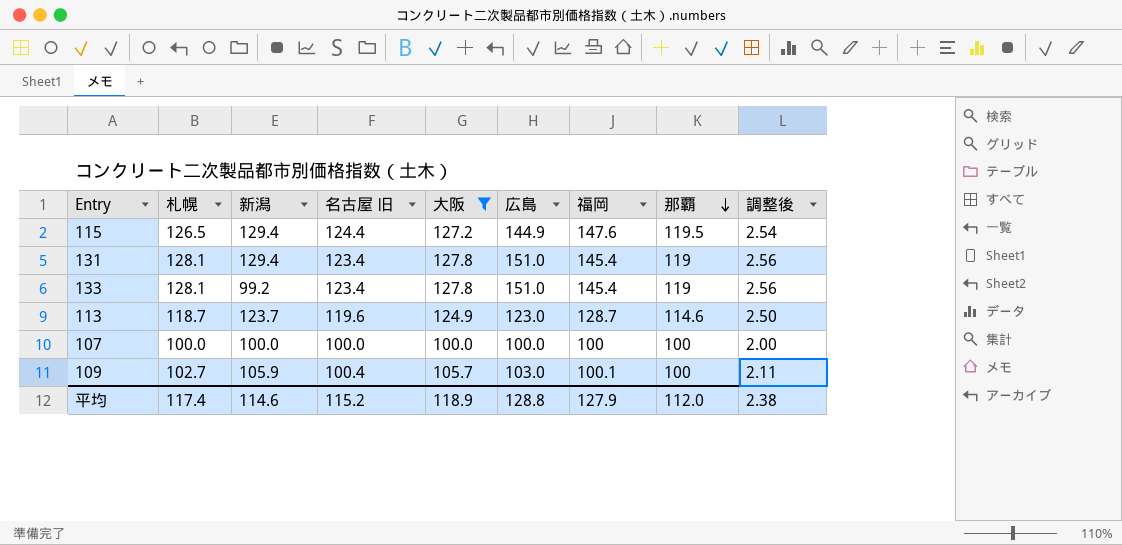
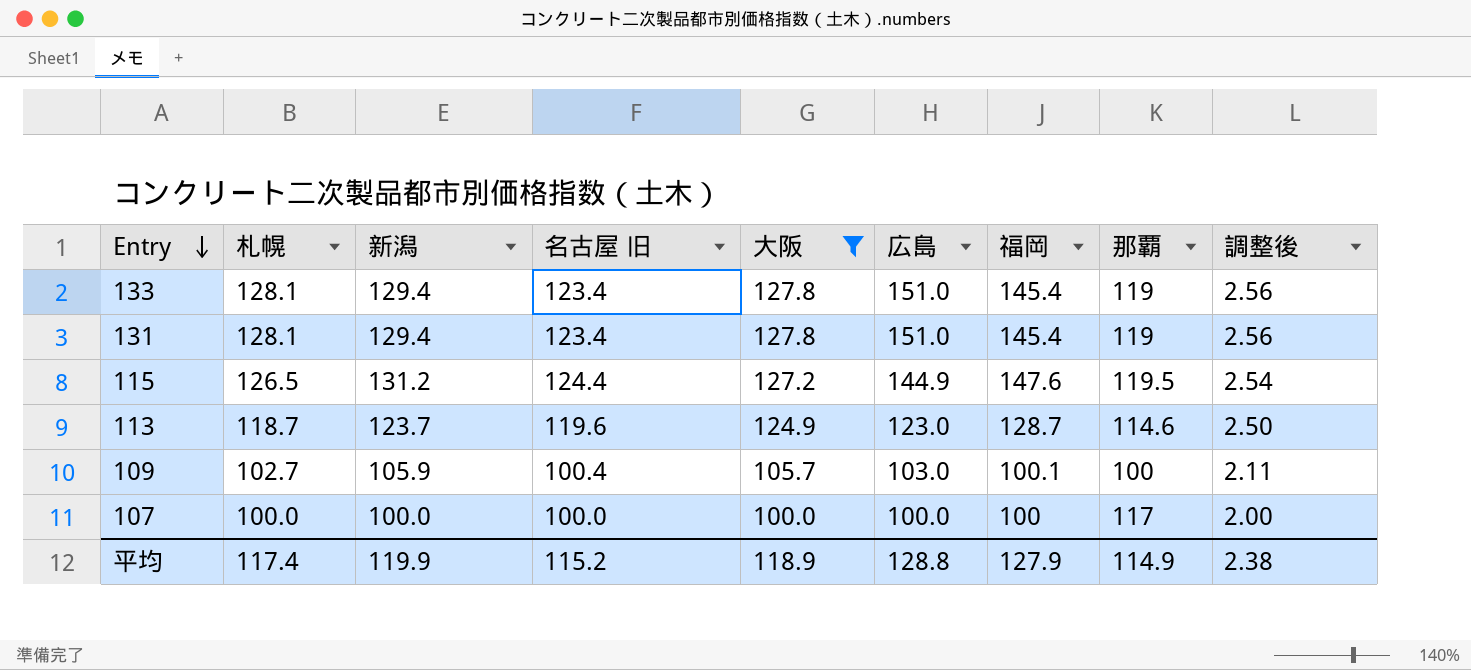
row order: 那覇 descending -> Entry descending
133 | 新潟: 99.2 -> 129.4
115 | 新潟: 129.4 -> 131.2
107 | 那覇: 100 -> 117
平均 | 新潟: 114.6 -> 119.9
平均 | 那覇: 112.0 -> 114.9

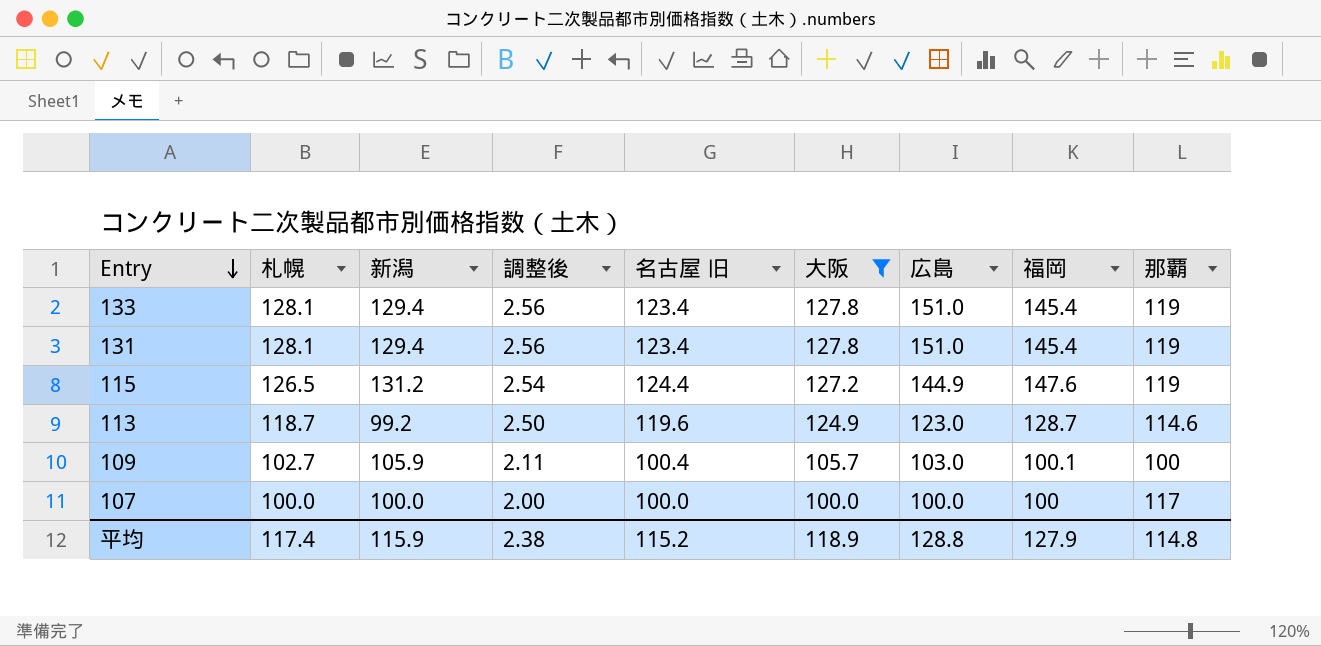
column 調整後 | position: 9 -> 4
115 | 那覇: 119.5 -> 119
113 | 新潟: 123.7 -> 99.2
平均 | 新潟: 119.9 -> 115.9
平均 | 那覇: 114.9 -> 114.8

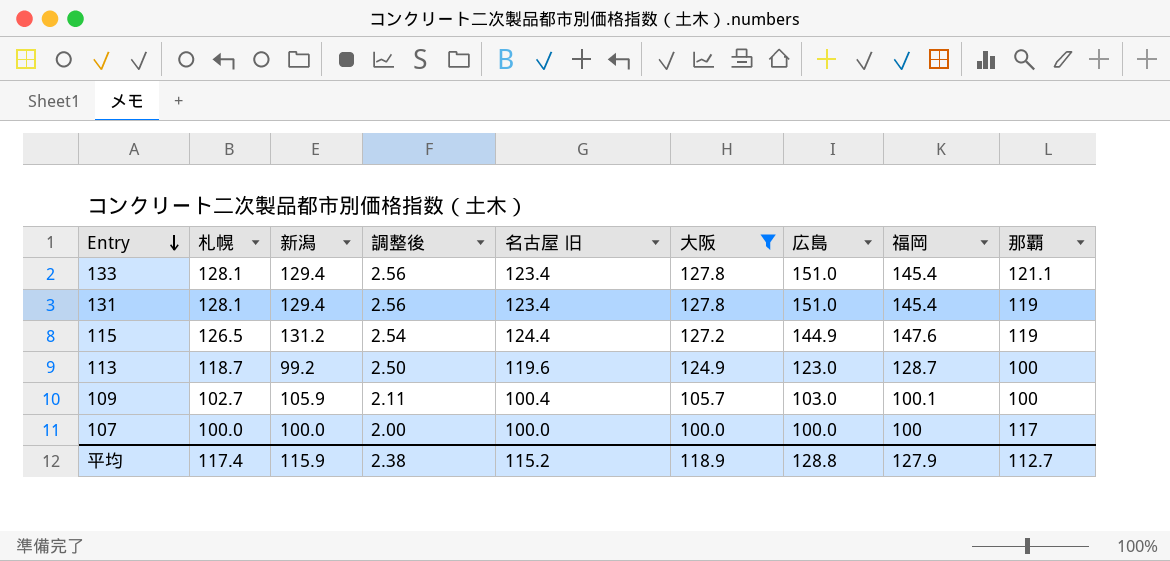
133 | 那覇: 119 -> 121.1
113 | 那覇: 114.6 -> 100
平均 | 那覇: 114.8 -> 112.7

